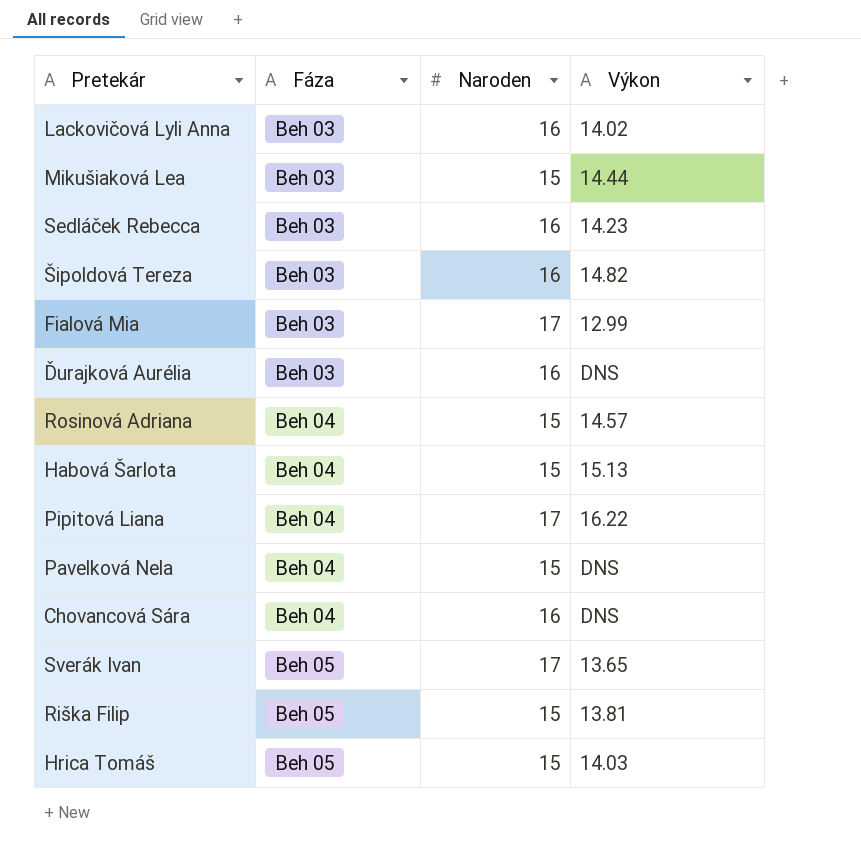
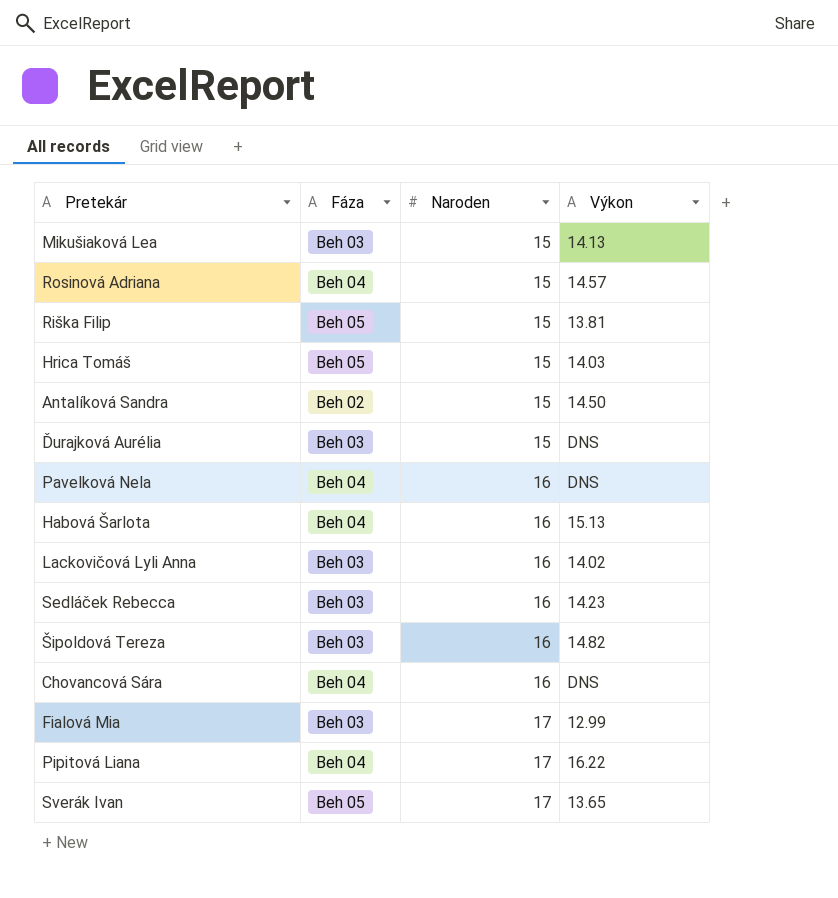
row order: Fáza ascending -> Naroden ascending
Mikušiaková Lea | Výkon: 14.44 -> 14.13
row Antalíková Sandra: none -> Beh 02 | 15 | 14.50
Ďurajková Aurélia | Naroden: 16 -> 15
Pavelková Nela | Naroden: 15 -> 16
Habová Šarlota | Naroden: 15 -> 16

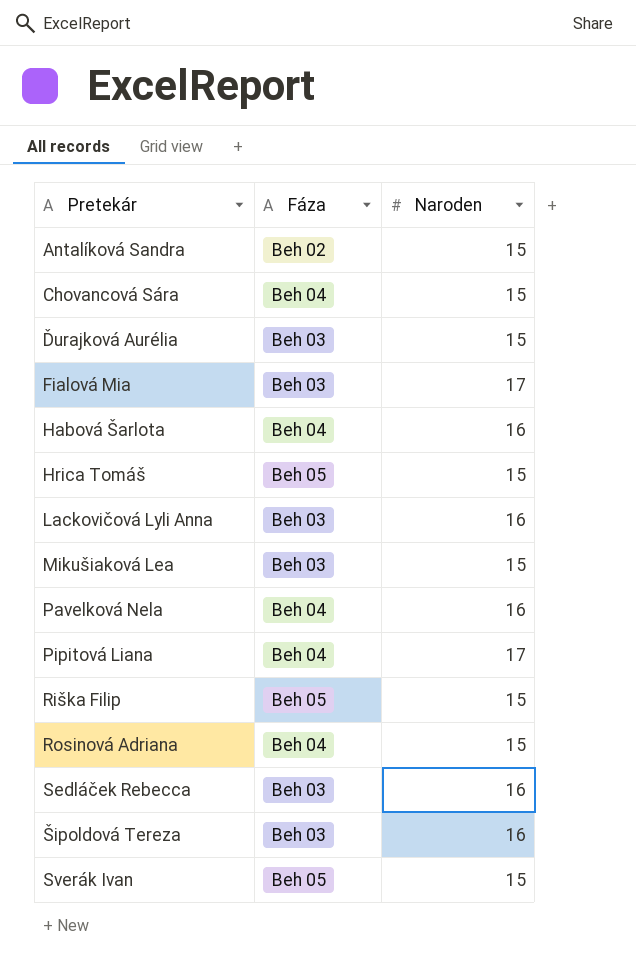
row order: Naroden ascending -> Pretekár ascending
column Výkon | position: 4 -> none
Chovancová Sára | Naroden: 16 -> 15
Sverák Ivan | Naroden: 17 -> 15

